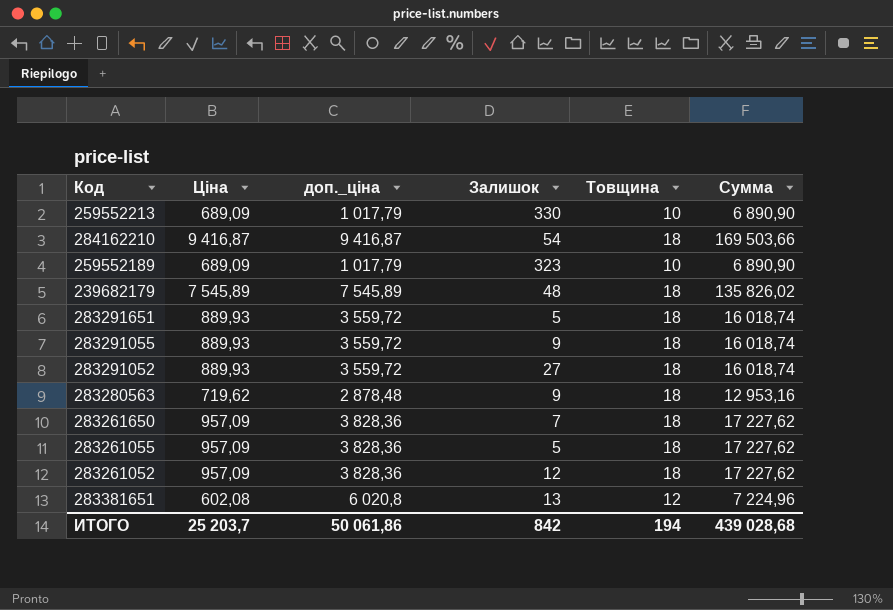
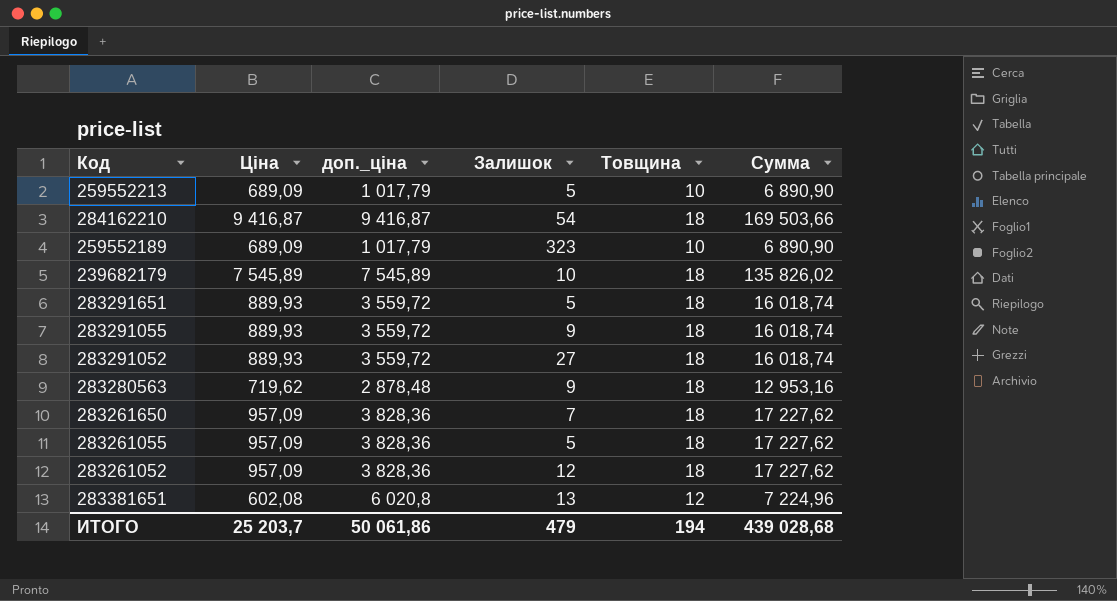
259552213 | Залишок: 330 -> 5
239682179 | Залишок: 48 -> 10
ИТОГО | Залишок: 842 -> 479

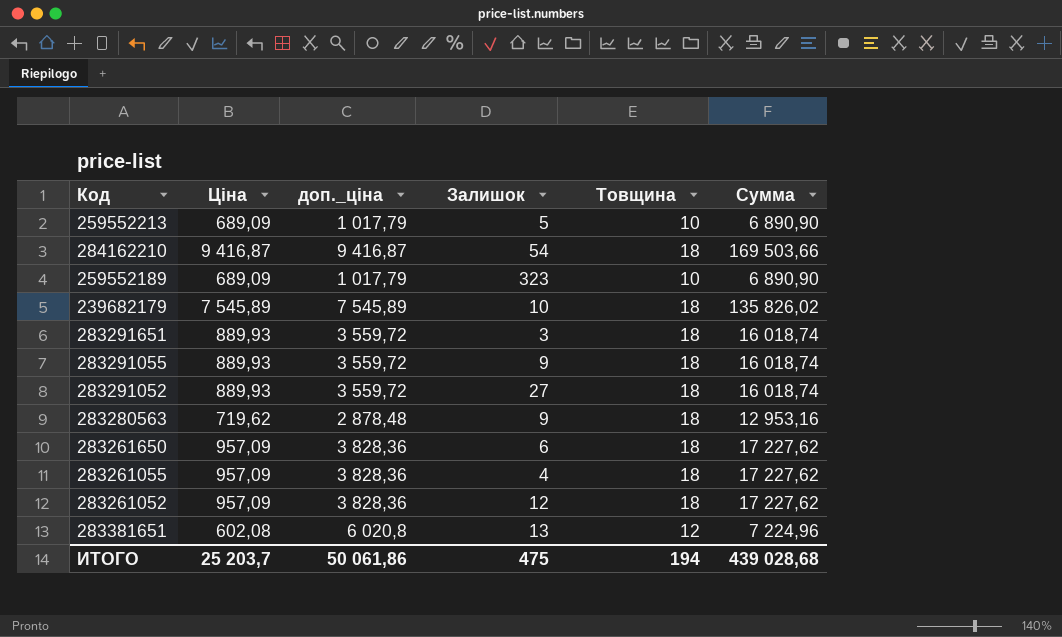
283291651 | Залишок: 5 -> 3
283261650 | Залишок: 7 -> 6
283261055 | Залишок: 5 -> 4
ИТОГО | Залишок: 479 -> 475

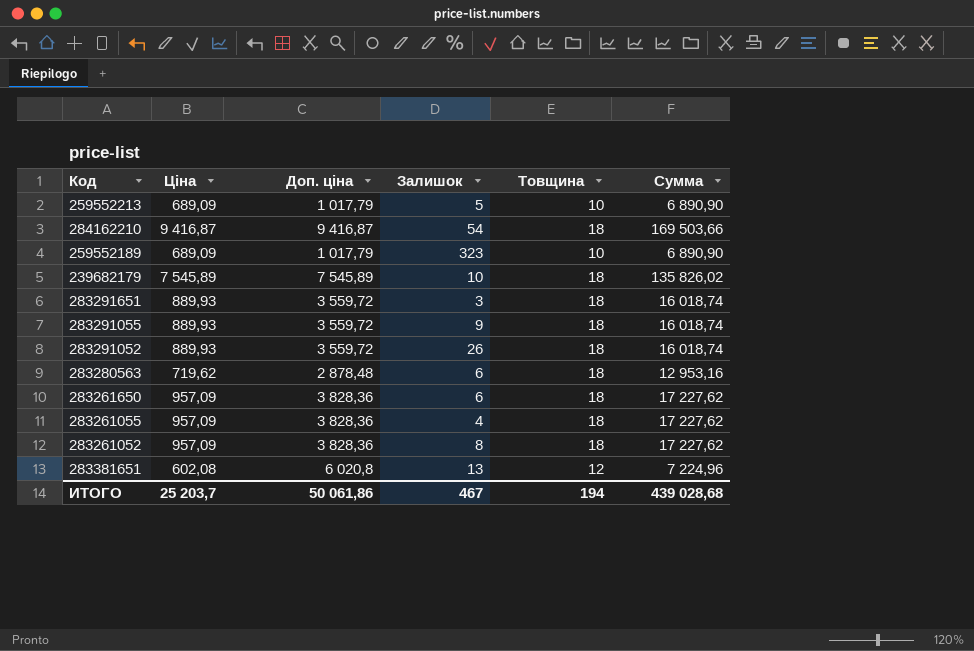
column name: доп._ціна -> Доп. ціна
283291052 | Залишок: 27 -> 26
283280563 | Залишок: 9 -> 6
283261052 | Залишок: 12 -> 8
ИТОГО | Залишок: 475 -> 467

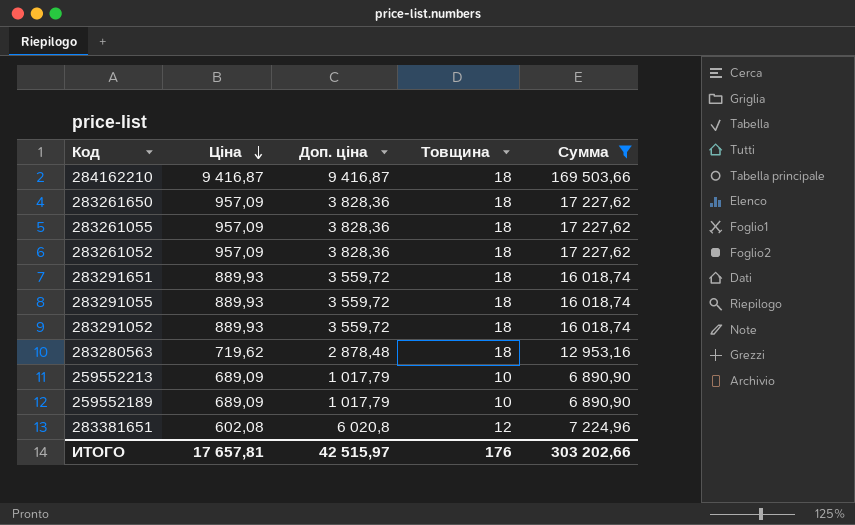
filter: none -> Сумма != 135 826,02
row order: none -> Ціна descending
column Залишок | position: 4 -> none
ИТОГО | Ціна: 25 203,7 -> 17 657,81
ИТОГО | Доп. ціна: 50 061,86 -> 42 515,97
ИТОГО | Товщина: 194 -> 176
ИТОГО | Сумма: 439 028,68 -> 303 202,66

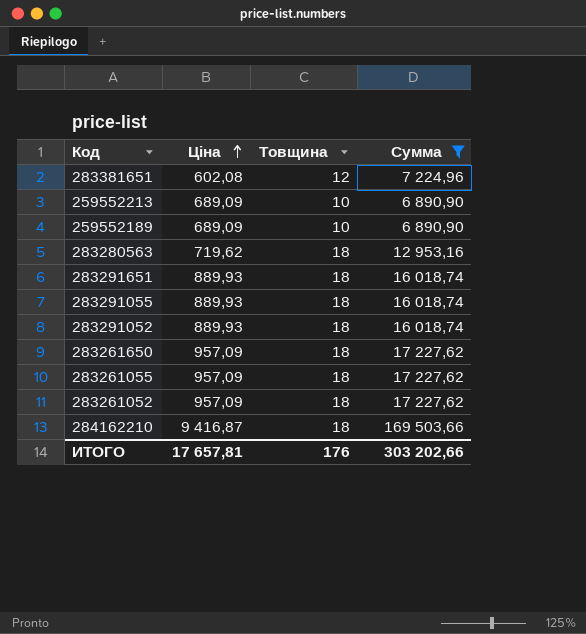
row order: Ціна descending -> Ціна ascending
column Доп. ціна | position: 3 -> none

